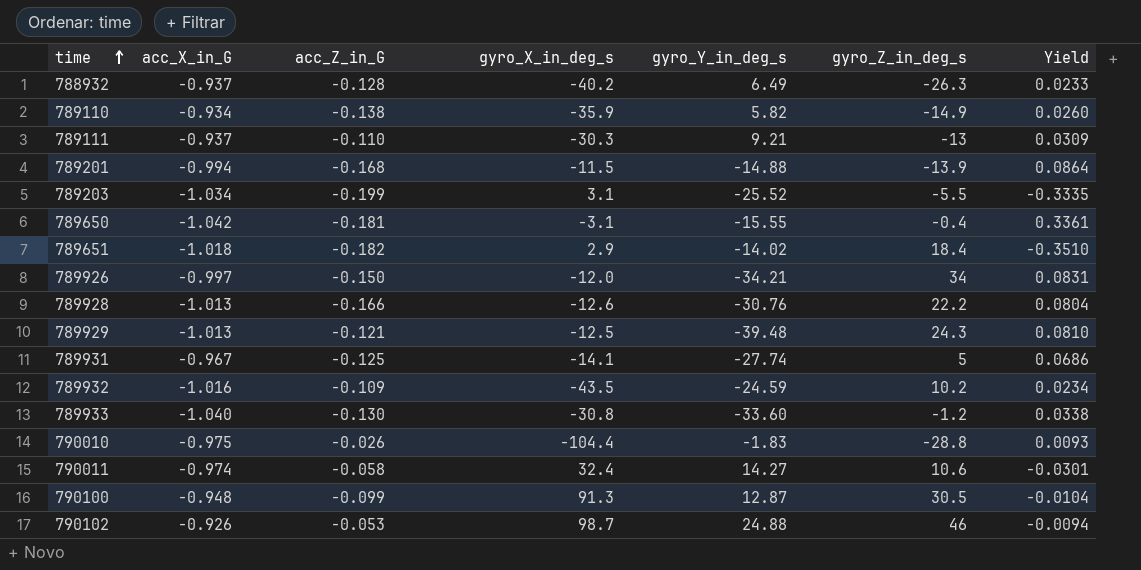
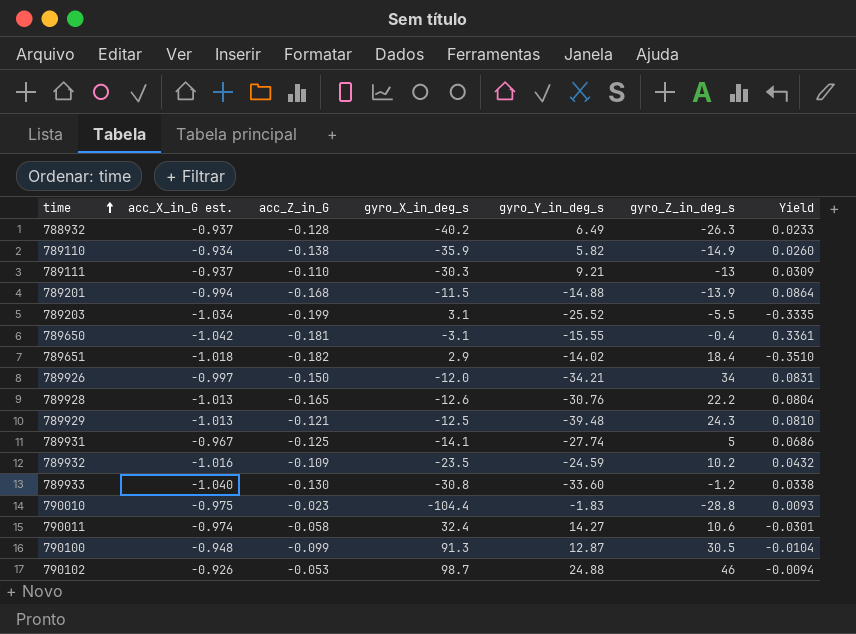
column name: acc_X_in_G -> acc_X_in_G est.
789928 | acc_Z_in_G: -0.166 -> -0.165
789932 | gyro_X_in_deg_s: -43.5 -> -23.5
789932 | Yield: 0.0234 -> 0.0432
790010 | acc_Z_in_G: -0.026 -> -0.023

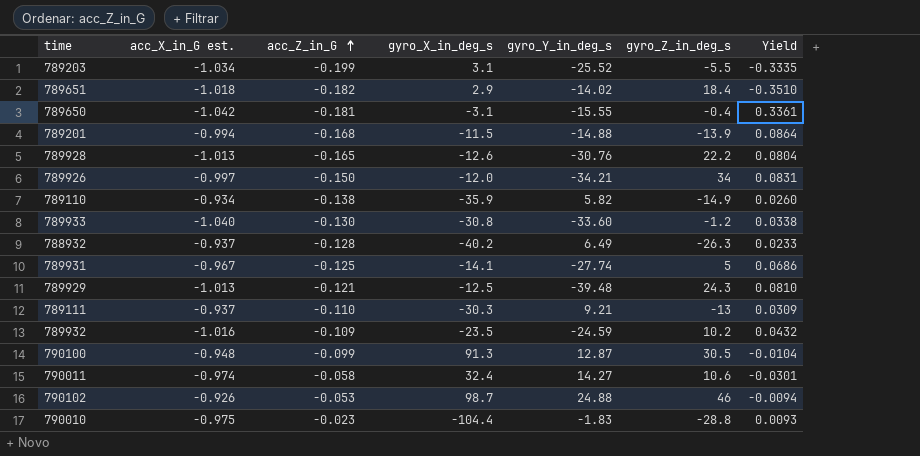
row order: time ascending -> acc_Z_in_G ascending

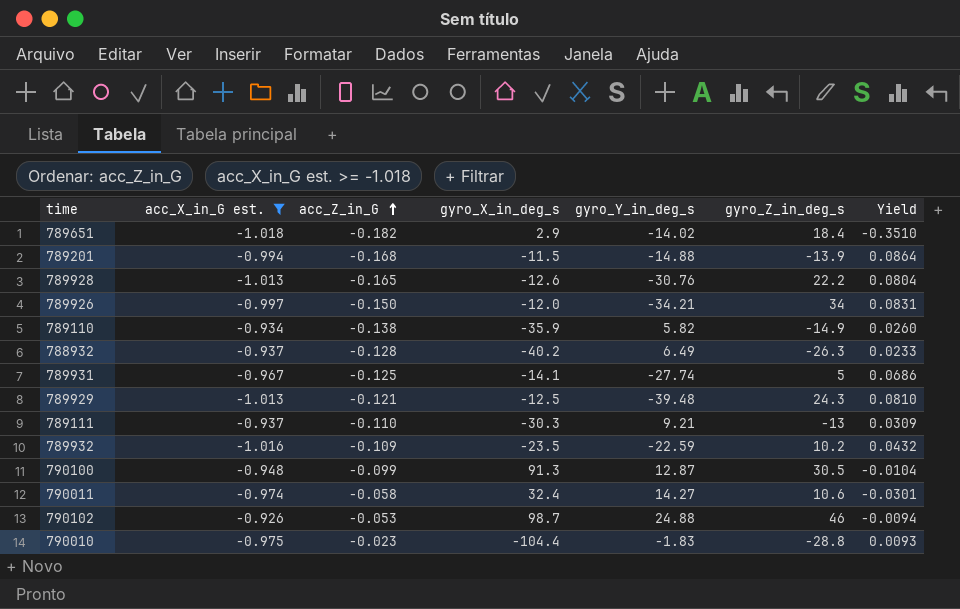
filter: none -> acc_X_in_G est. >= -1.018
789932 | gyro_Y_in_deg_s: -24.59 -> -22.59

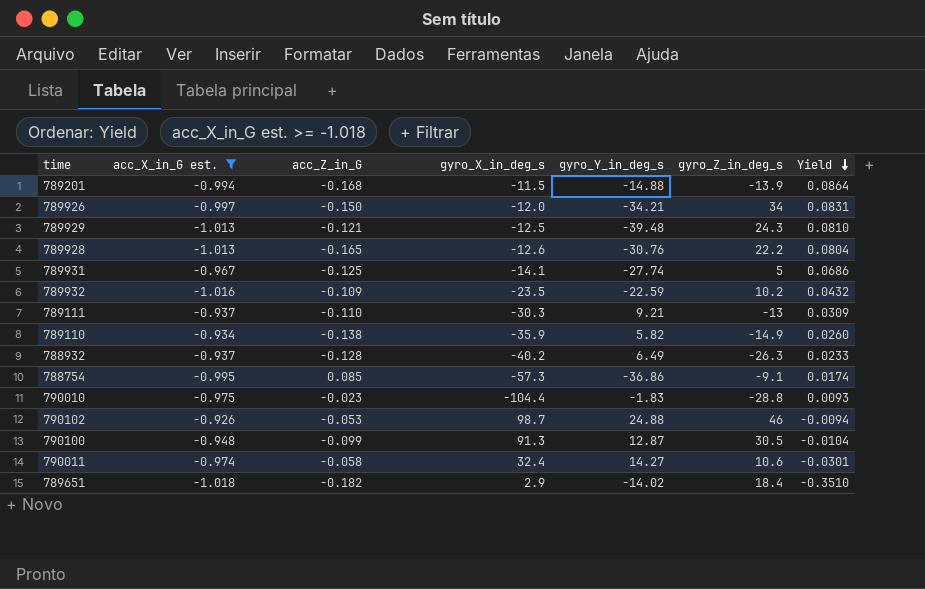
row order: acc_Z_in_G ascending -> Yield descending
row 788754: none -> -0.995 | 0.085 | -57.3 | -36.86 | -9.1 | 0.0174

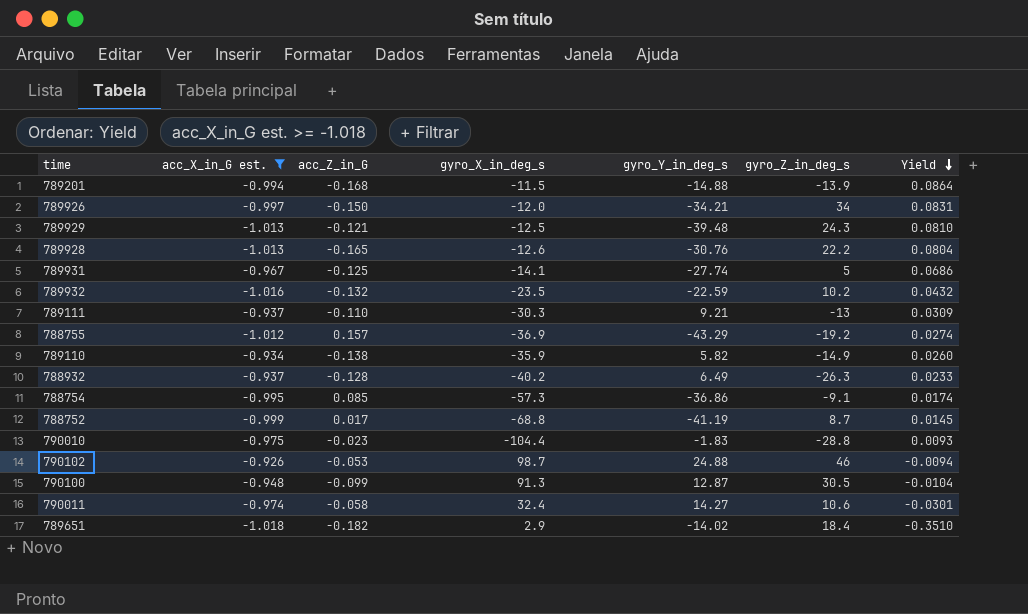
789932 | acc_Z_in_G: -0.109 -> -0.132
row 788755: none -> -1.012 | 0.157 | -36.9 | -43.29 | -19.2 | 0.0274
row 788752: none -> -0.999 | 0.017 | -68.8 | -41.19 | 8.7 | 0.0145

